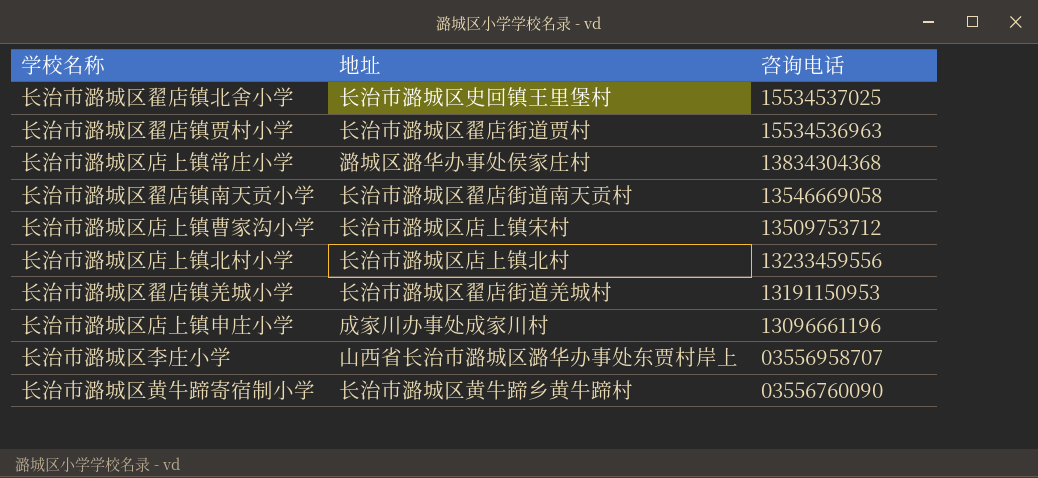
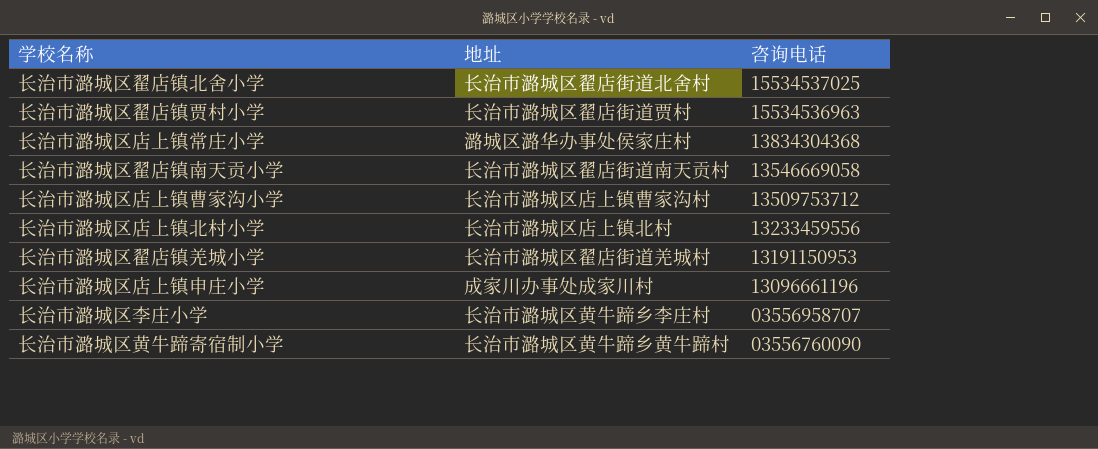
长治市潞城区翟店镇北舍小学 | 地址: 长治市潞城区史回镇王里堡村 -> 长治市潞城区翟店街道北舍村
长治市潞城区店上镇曹家沟小学 | 地址: 长治市潞城区店上镇宋村 -> 长治市潞城区店上镇曹家沟村
长治市潞城区李庄小学 | 地址: 山西省长治市潞城区潞华办事处东贾村岸上 -> 长治市潞城区黄牛蹄乡李庄村

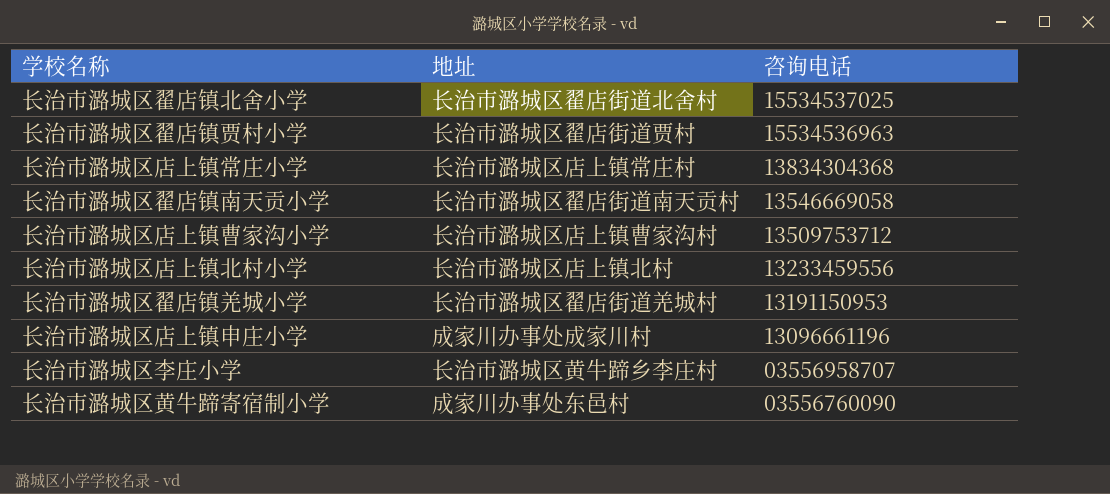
长治市潞城区店上镇常庄小学 | 地址: 潞城区潞华办事处侯家庄村 -> 长治市潞城区店上镇常庄村
长治市潞城区黄牛蹄寄宿制小学 | 地址: 长治市潞城区黄牛蹄乡黄牛蹄村 -> 成家川办事处东邑村

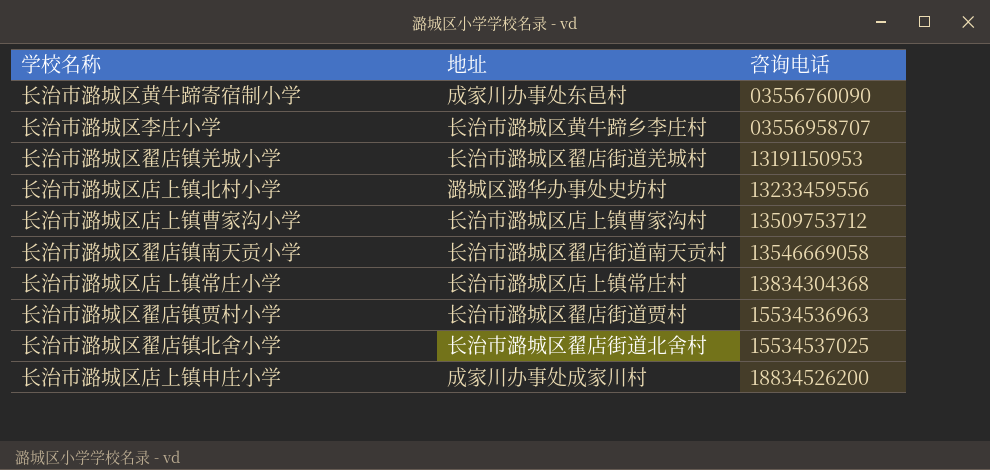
row order: 咨询电话 descending -> 咨询电话 ascending
长治市潞城区店上镇北村小学 | 地址: 长治市潞城区店上镇北村 -> 潞城区潞华办事处史坊村
长治市潞城区店上镇申庄小学 | 咨询电话: 13096661196 -> 18834526200

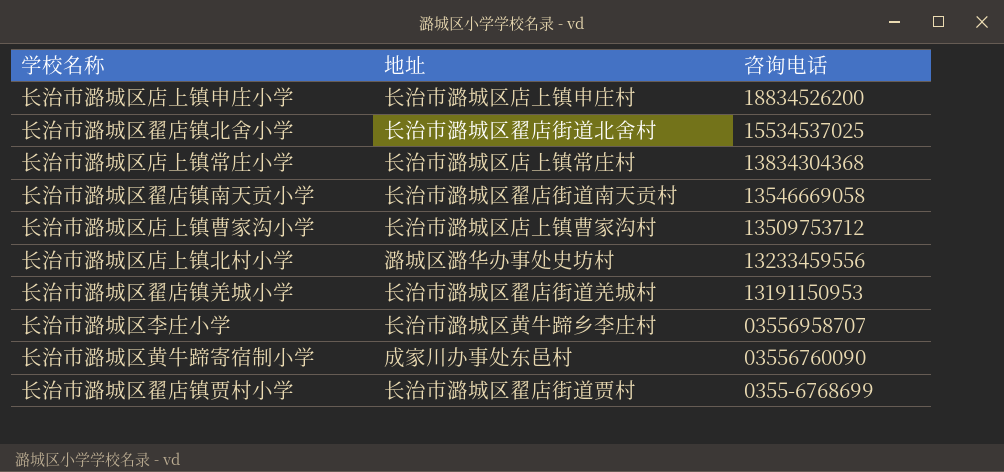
row order: 咨询电话 ascending -> 咨询电话 descending
长治市潞城区店上镇申庄小学 | 地址: 成家川办事处成家川村 -> 长治市潞城区店上镇申庄村
长治市潞城区翟店镇贾村小学 | 咨询电话: 15534536963 -> 0355-6768699

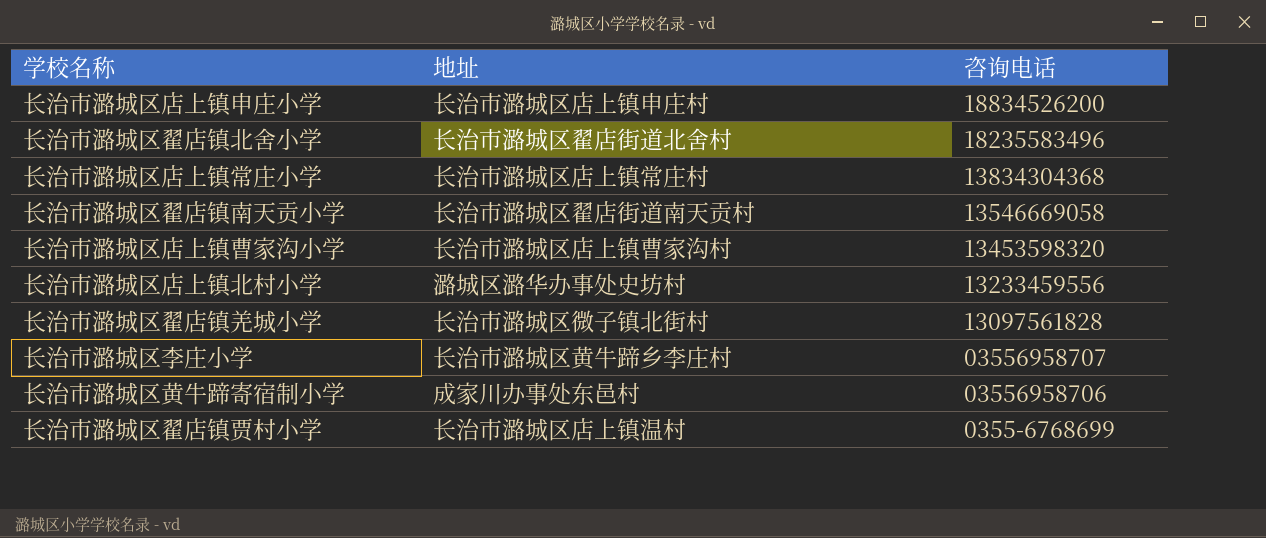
长治市潞城区翟店镇北舍小学 | 咨询电话: 15534537025 -> 18235583496
长治市潞城区店上镇曹家沟小学 | 咨询电话: 13509753712 -> 13453598320
长治市潞城区翟店镇羌城小学 | 地址: 长治市潞城区翟店街道羌城村 -> 长治市潞城区微子镇北街村
长治市潞城区翟店镇羌城小学 | 咨询电话: 13191150953 -> 13097561828
长治市潞城区黄牛蹄寄宿制小学 | 咨询电话: 03556760090 -> 03556958706
长治市潞城区翟店镇贾村小学 | 地址: 长治市潞城区翟店街道贾村 -> 长治市潞城区店上镇温村

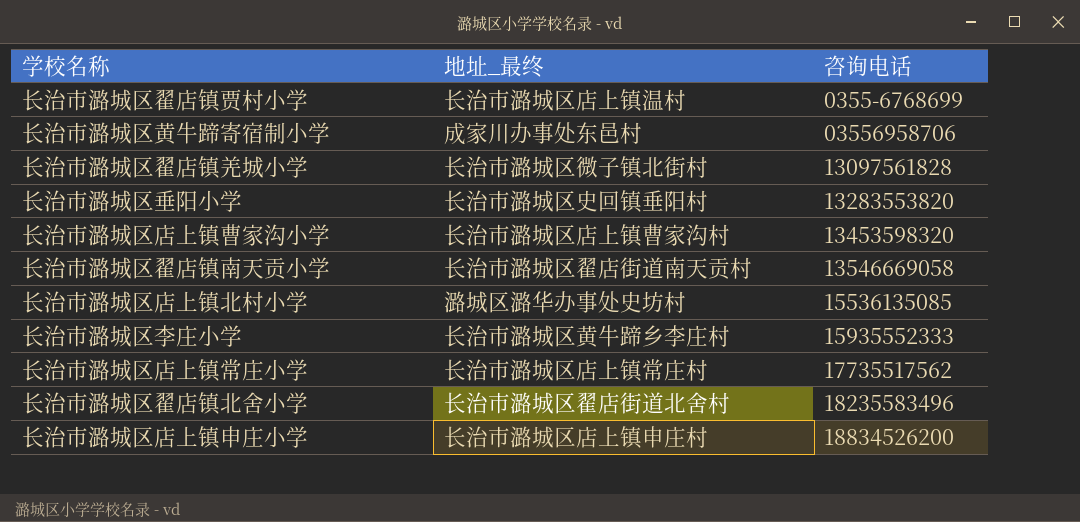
row order: 咨询电话 descending -> 咨询电话 ascending
column name: 地址 -> 地址_最终
row 长治市潞城区垂阳小学: none -> 长治市潞城区史回镇垂阳村 | 13283553820
长治市潞城区店上镇北村小学 | 咨询电话: 13233459556 -> 15536135085
长治市潞城区李庄小学 | 咨询电话: 03556958707 -> 15935552333
长治市潞城区店上镇常庄小学 | 咨询电话: 13834304368 -> 17735517562

